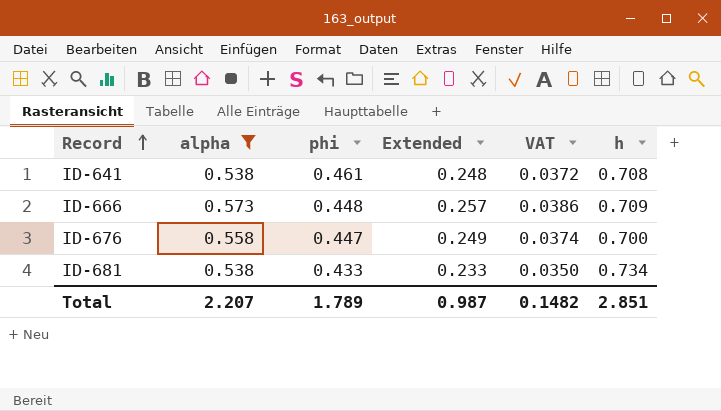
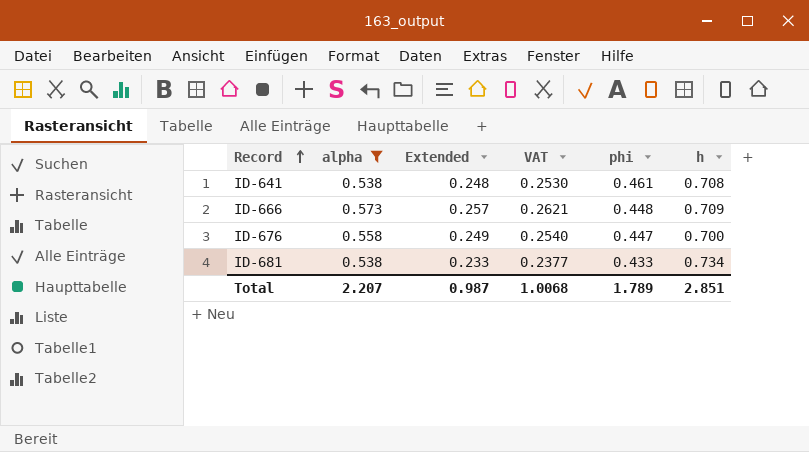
column VAT | formula: [Extended] * 0.15 -> [Extended] * 1.02
column phi | position: 3 -> 5
Total | VAT: 0.1482 -> 1.0068

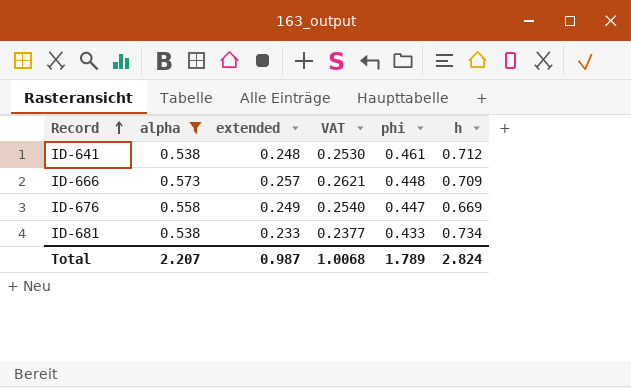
column name: Extended -> extended
ID-641 | h: 0.708 -> 0.712
ID-676 | h: 0.700 -> 0.669
Total | h: 2.851 -> 2.824

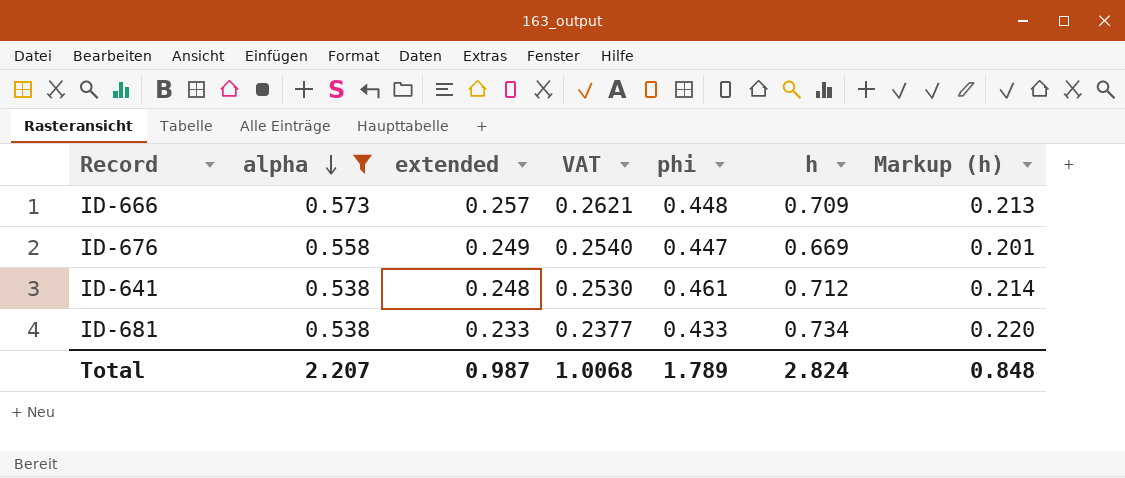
row order: Record ascending -> alpha descending
column Markup (h) | formula: none -> [h] * 0.3

